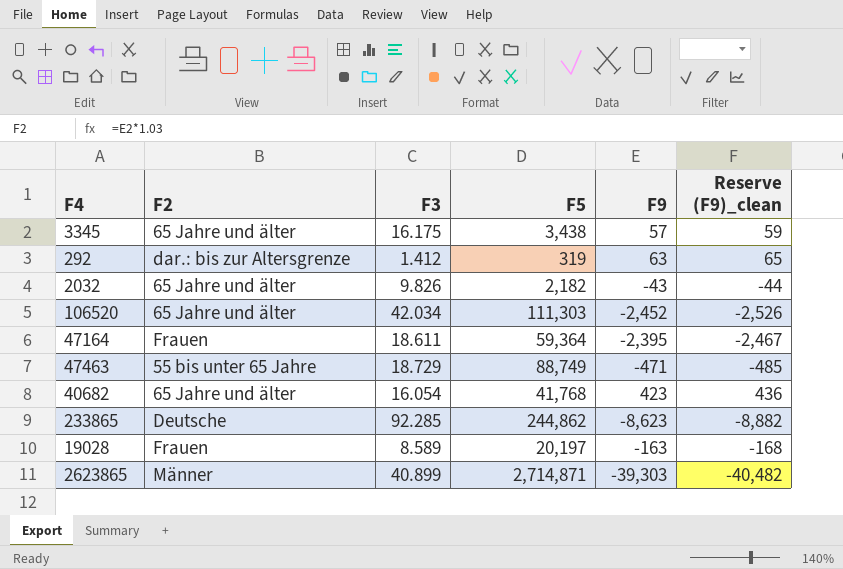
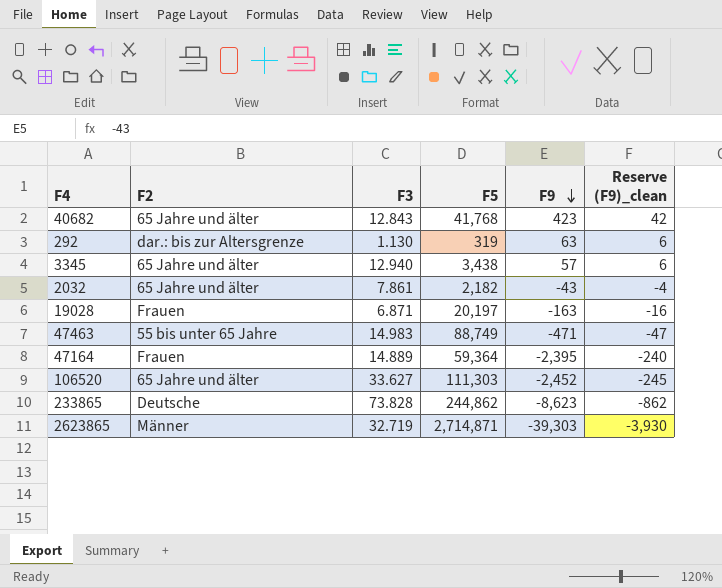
row order: none -> F9 descending
column Reserve (F9)_clean | formula: [F9] * 1.03 -> [F9] * 0.1
40682 | F3: 16.054 -> 12.843
292 | F3: 1.412 -> 1.130
3345 | F3: 16.175 -> 12.940
2032 | F3: 9.826 -> 7.861
19028 | F3: 8.589 -> 6.871
47463 | F3: 18.729 -> 14.983
47164 | F3: 18.611 -> 14.889
106520 | F3: 42.034 -> 33.627
233865 | F3: 92.285 -> 73.828
2623865 | F3: 40.899 -> 32.719

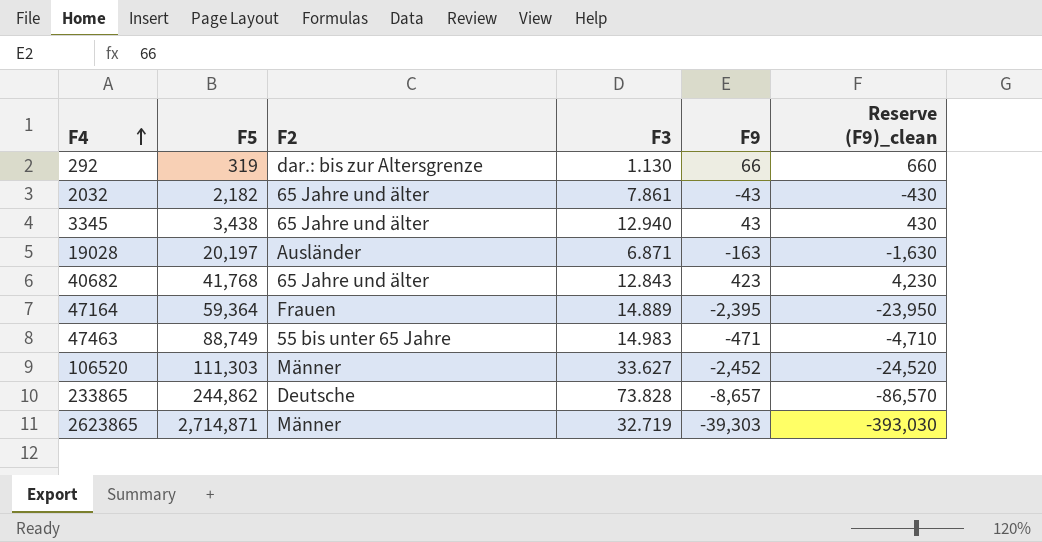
row order: F9 descending -> F4 ascending
column F5 | position: 4 -> 2
column Reserve (F9)_clean | formula: [F9] * 0.1 -> [F9] * 10
292 | F9: 63 -> 66
3345 | F9: 57 -> 43
19028 | F2: Frauen -> Ausländer
106520 | F2: 65 Jahre und älter -> Männer
233865 | F9: -8,623 -> -8,657

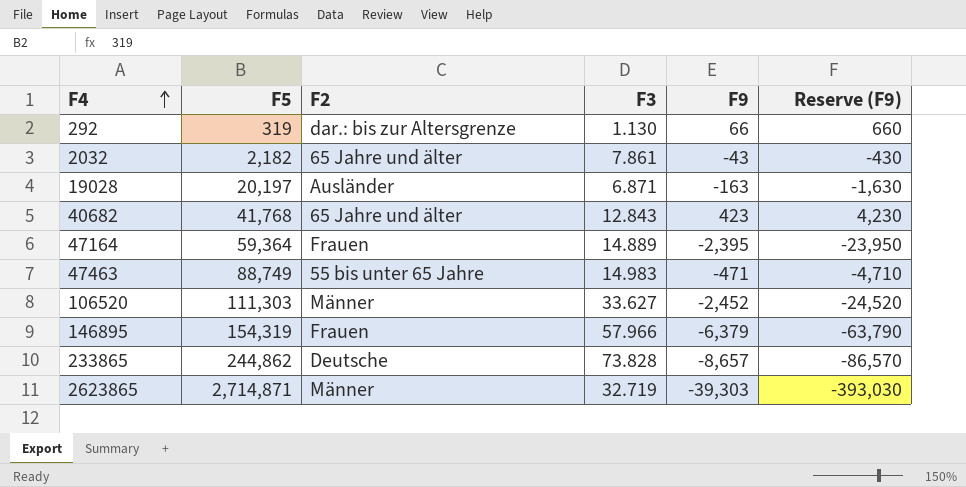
column name: Reserve (F9)_clean -> Reserve (F9)
row 3345: 3,438 | 65 Jahre und älter | 12.940 | 43 | 430 -> none
row 146895: none -> 154,319 | Frauen | 57.966 | -6,379 | -63,790

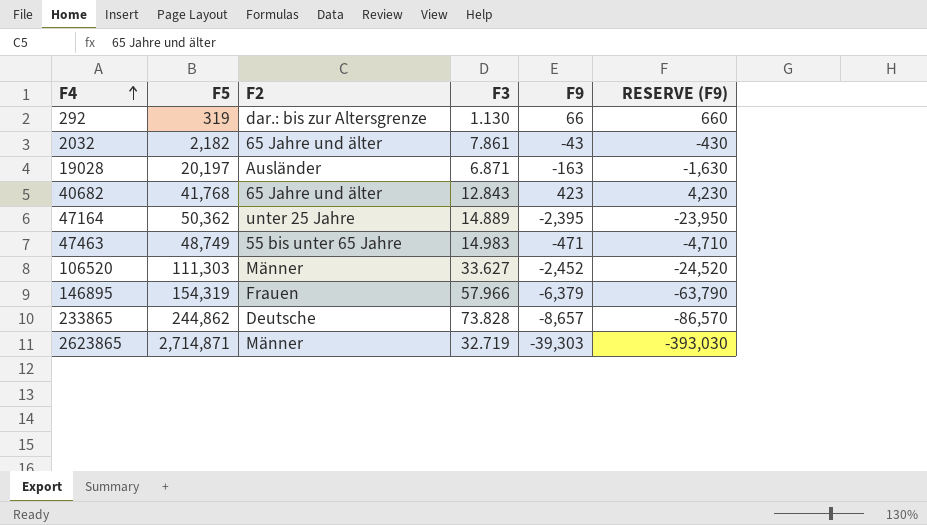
column name: Reserve (F9) -> RESERVE (F9)
47164 | F5: 59,364 -> 50,362
47164 | F2: Frauen -> unter 25 Jahre
47463 | F5: 88,749 -> 48,749

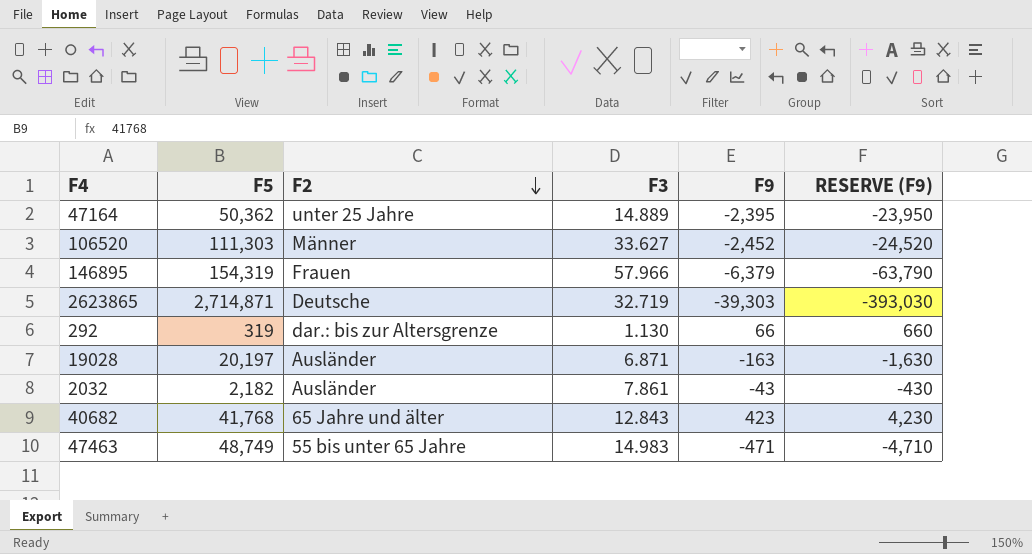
row order: F4 ascending -> F2 descending
row 233865: 244,862 | Deutsche | 73.828 | -8,657 | -86,570 -> none
2623865 | F2: Männer -> Deutsche
2032 | F2: 65 Jahre und älter -> Ausländer

